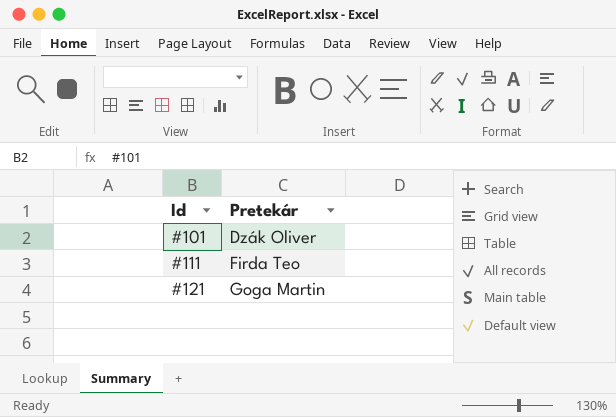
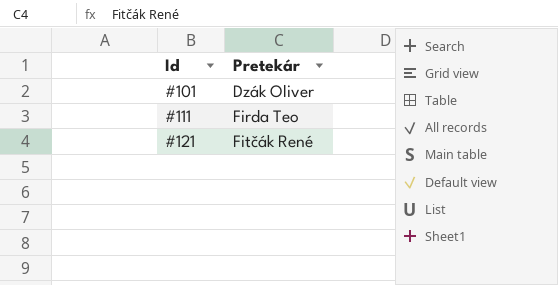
#121 | Pretekár: Goga Martin -> Fitčák René

